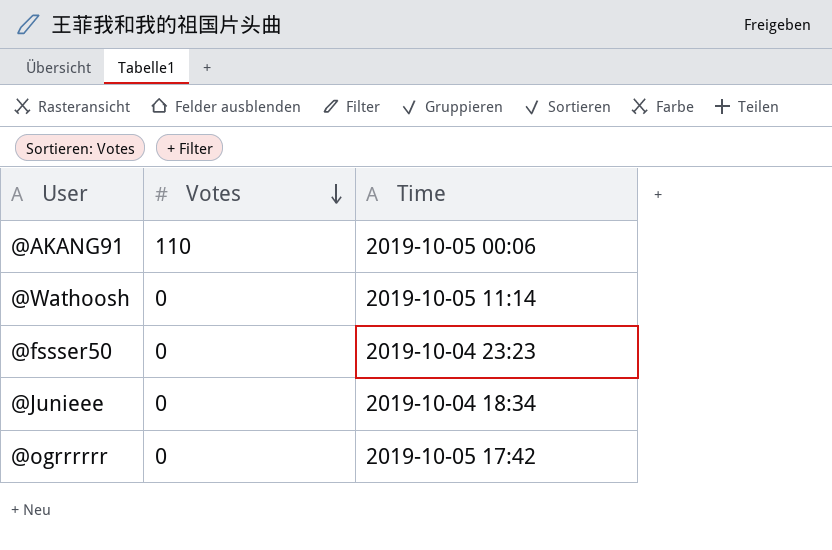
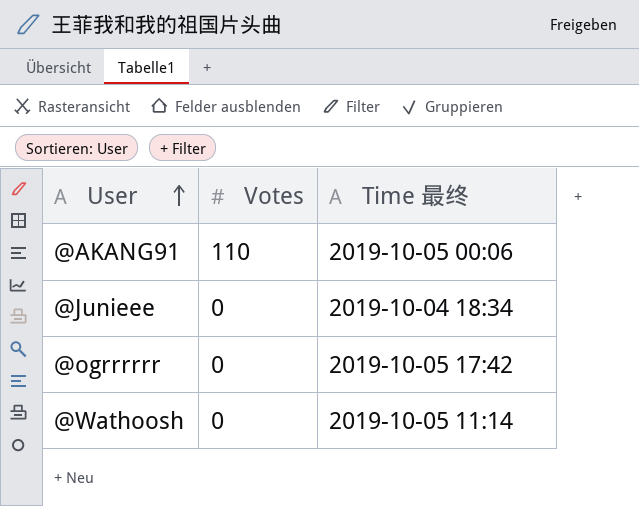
row order: Votes descending -> User ascending
column name: Time -> Time 最终
row @fssser50: 0 | 2019-10-04 23:23 -> none

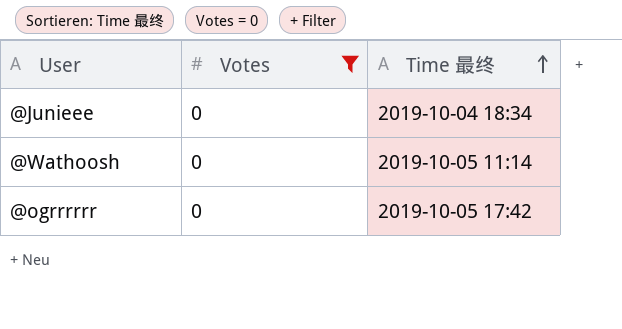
filter: none -> Votes = 0
row order: User ascending -> Time 最终 ascending

